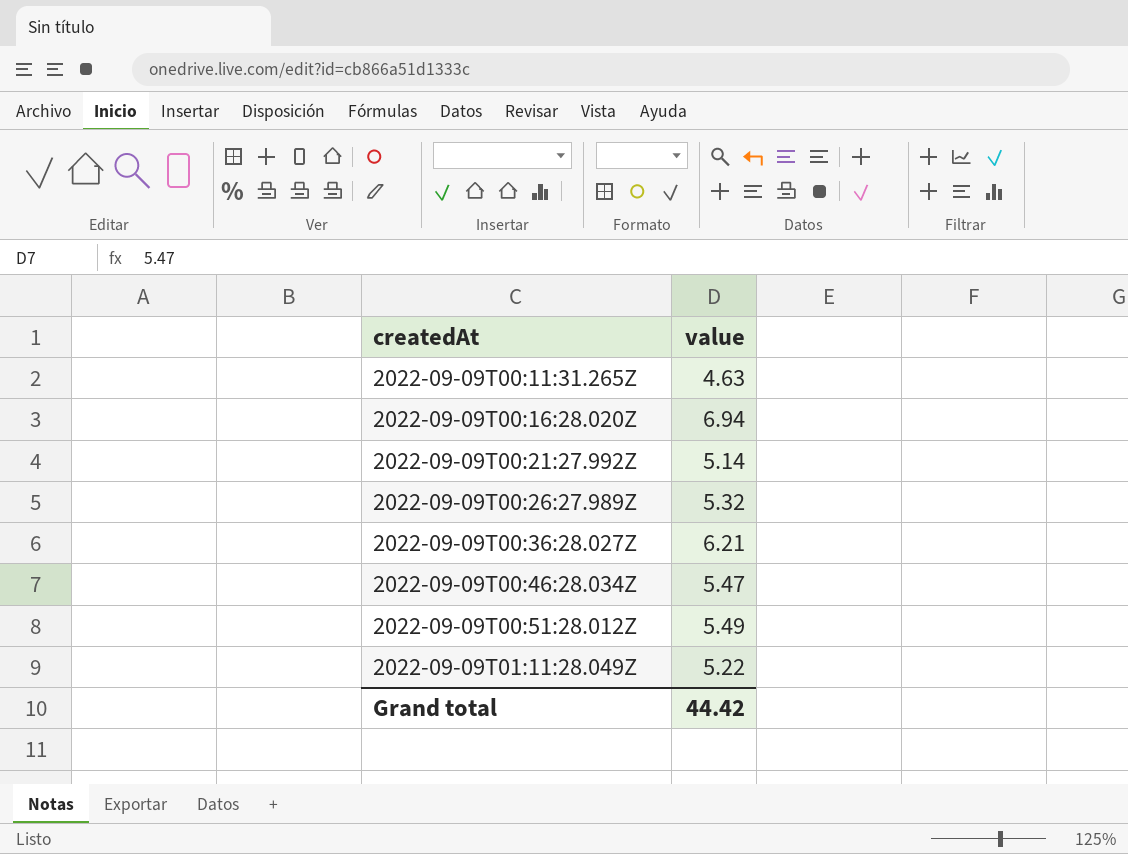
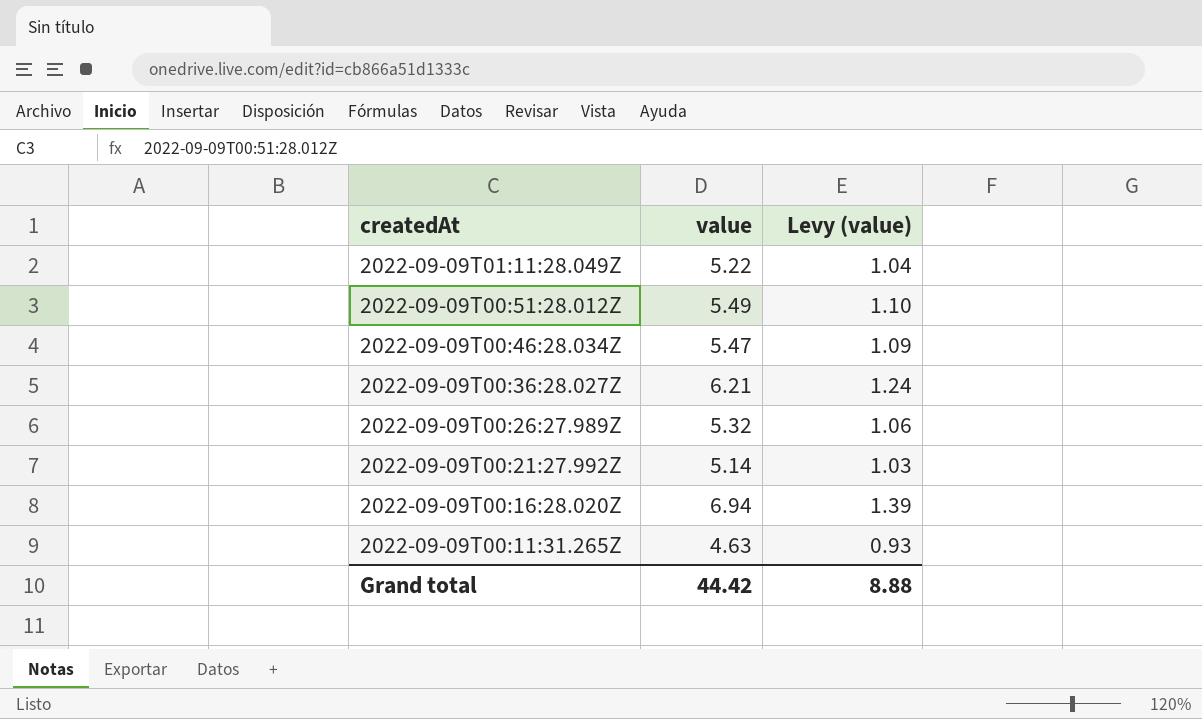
row order: createdAt ascending -> createdAt descending
column Levy (value) | formula: none -> [value] * 0.2

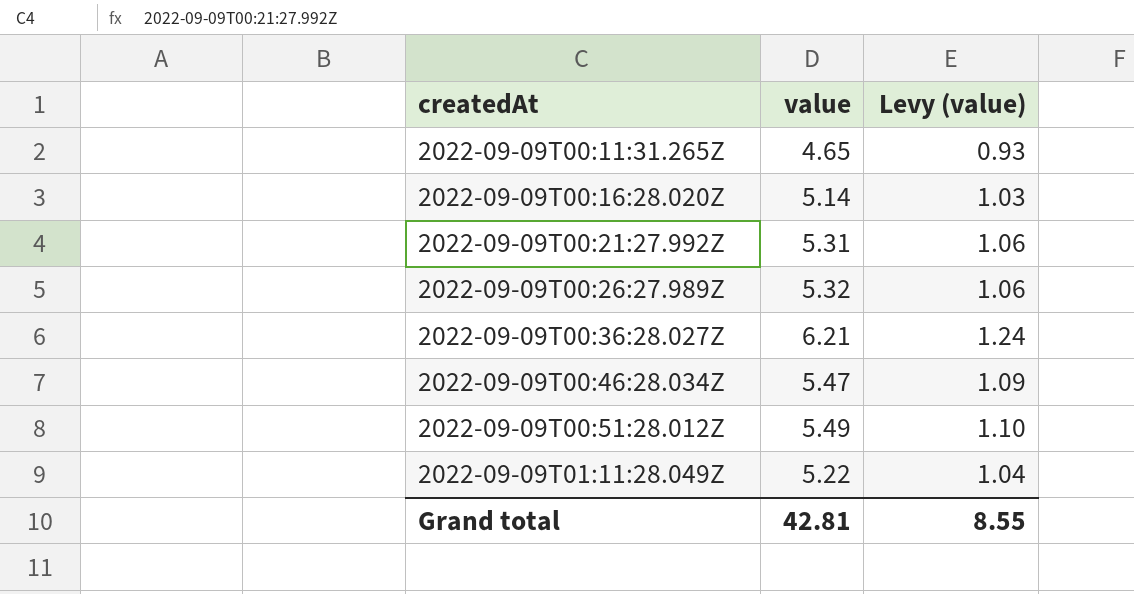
row order: createdAt descending -> createdAt ascending
2022-09-09T00:11:31.265Z | value: 4.63 -> 4.65
2022-09-09T00:16:28.020Z | value: 6.94 -> 5.14
2022-09-09T00:16:28.020Z | Levy (value): 1.39 -> 1.03
2022-09-09T00:21:27.992Z | value: 5.14 -> 5.31
2022-09-09T00:21:27.992Z | Levy (value): 1.03 -> 1.06
Grand total | value: 44.42 -> 42.81
Grand total | Levy (value): 8.88 -> 8.55

